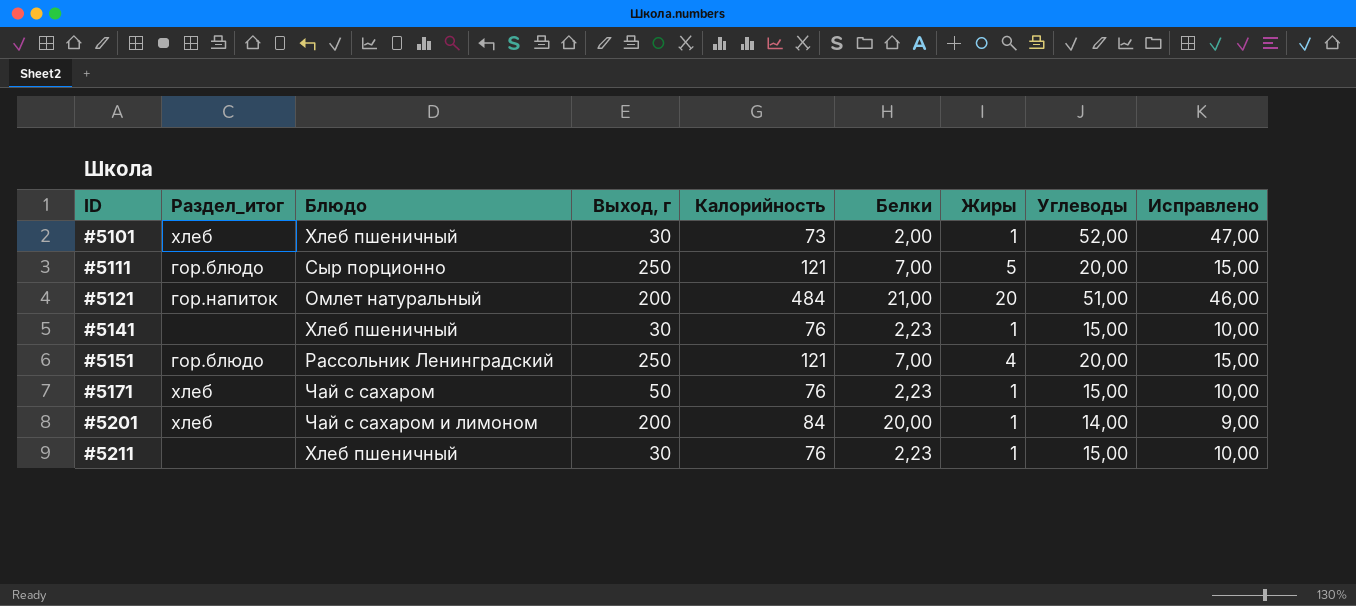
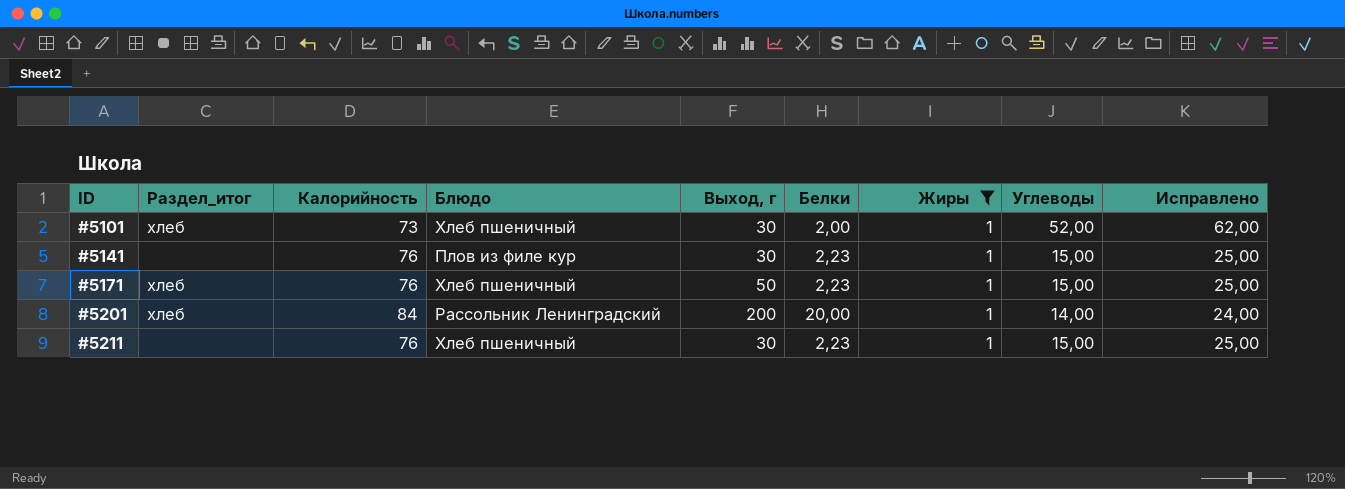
filter: none -> Жиры = 1
column Калорийность | position: 5 -> 3
column Исправлено | formula: [Углеводы] - 5 -> [Углеводы] + 10
#5141 | Блюдо: Хлеб пшеничный -> Плов из филе кур
#5171 | Блюдо: Чай с сахаром -> Хлеб пшеничный
#5201 | Блюдо: Чай с сахаром и лимоном -> Рассольник Ленинградский

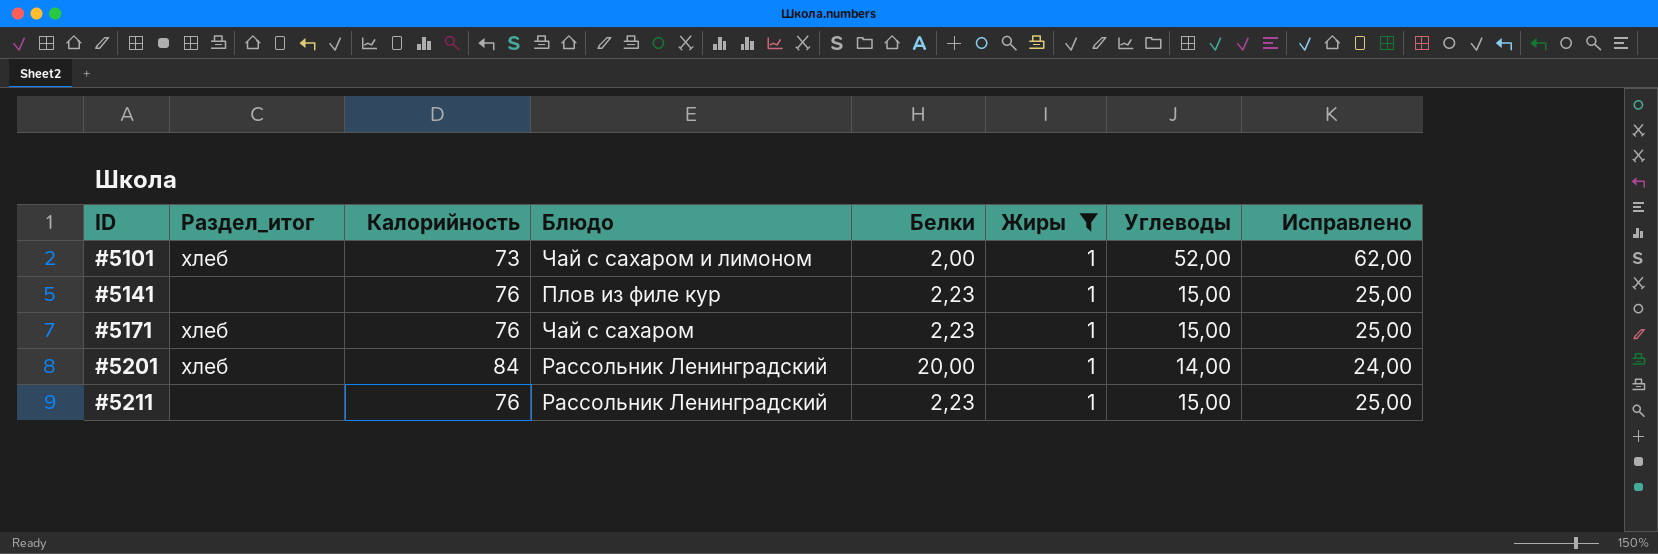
column Выход, г | position: 5 -> none
#5101 | Блюдо: Хлеб пшеничный -> Чай с сахаром и лимоном
#5171 | Блюдо: Хлеб пшеничный -> Чай с сахаром
#5211 | Блюдо: Хлеб пшеничный -> Рассольник Ленинградский

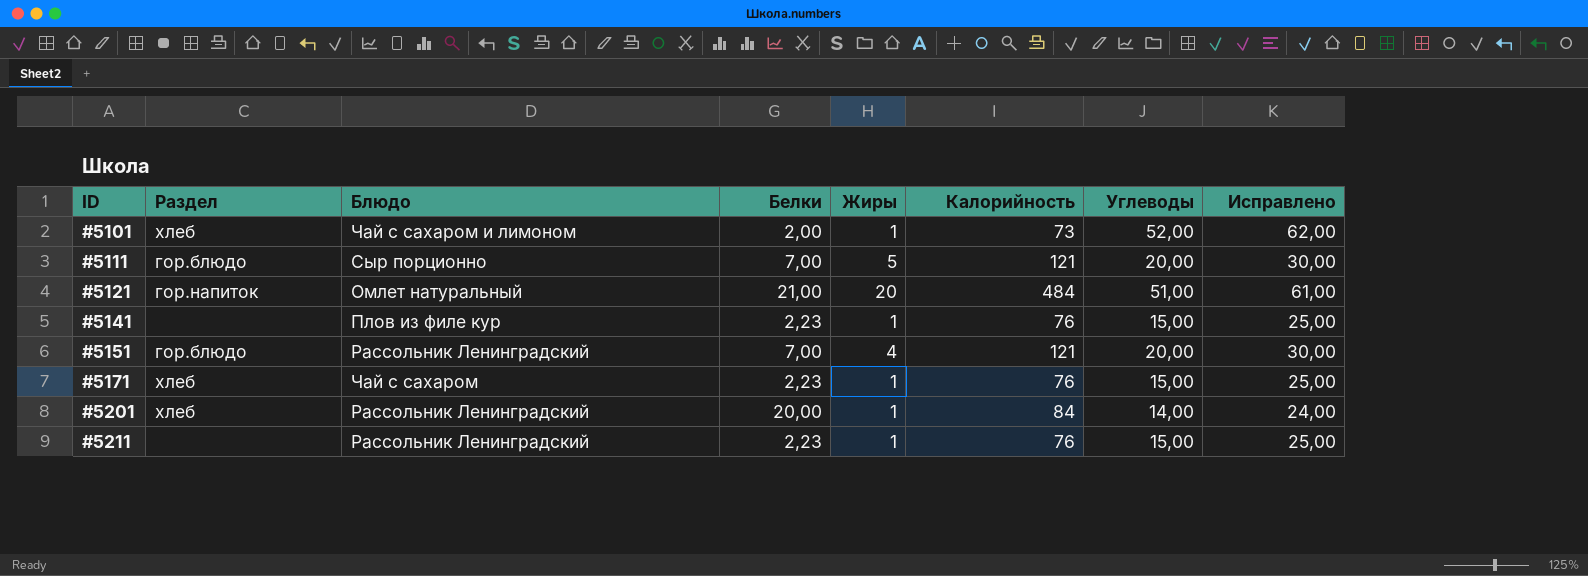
filter: Жиры = 1 -> none
column name: Раздел_итог -> Раздел
column Калорийность | position: 3 -> 6

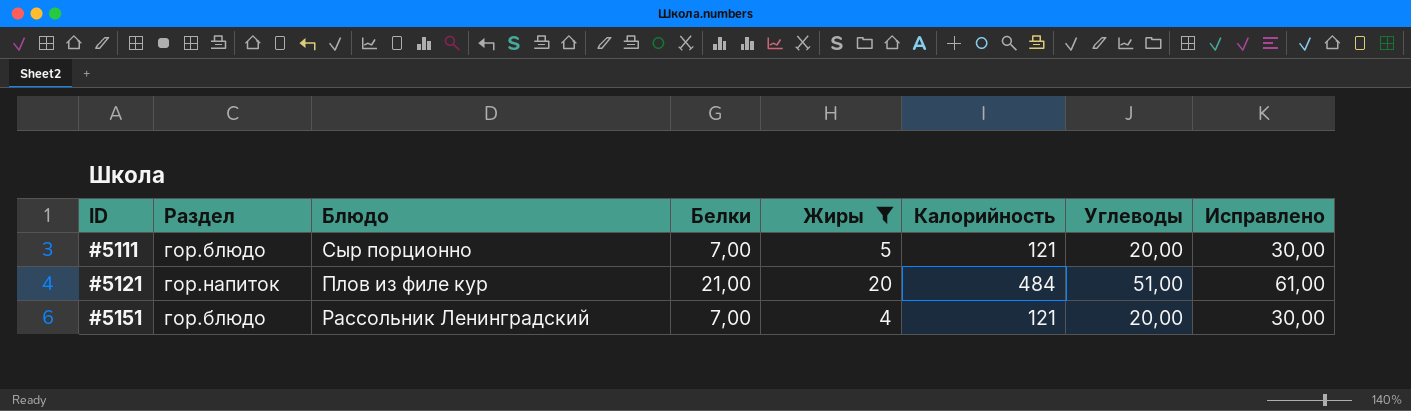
filter: none -> Жиры != 1
#5121 | Блюдо: Омлет натуральный -> Плов из филе кур

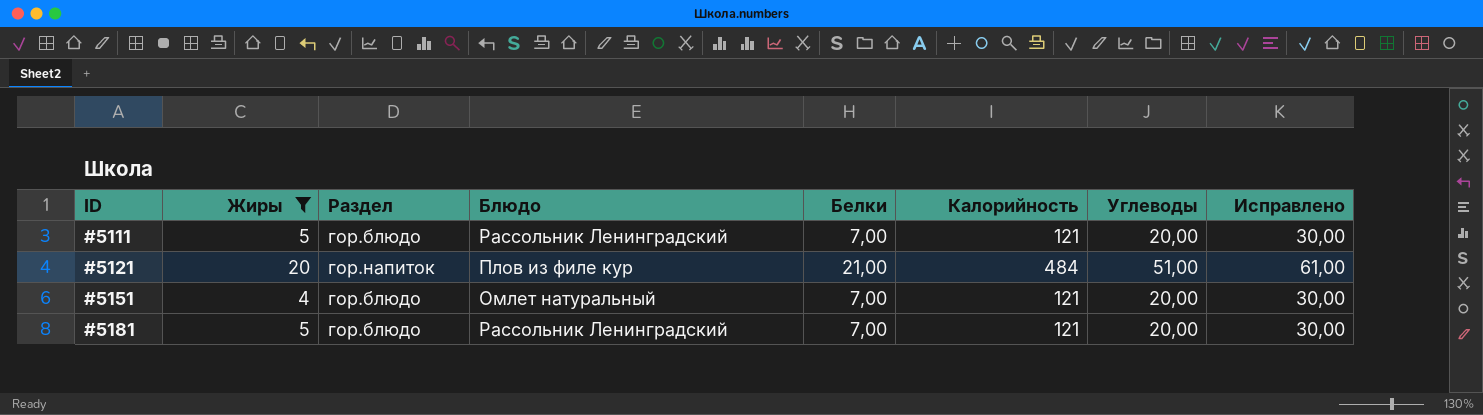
column Жиры | position: 5 -> 2
#5111 | Блюдо: Сыр порционно -> Рассольник Ленинградский
#5151 | Блюдо: Рассольник Ленинградский -> Омлет натуральный
row #5181: none -> 5 | гор.блюдо | Рассольник Ленинградский | 7,00 | 121 | 20,00 | 30,00

